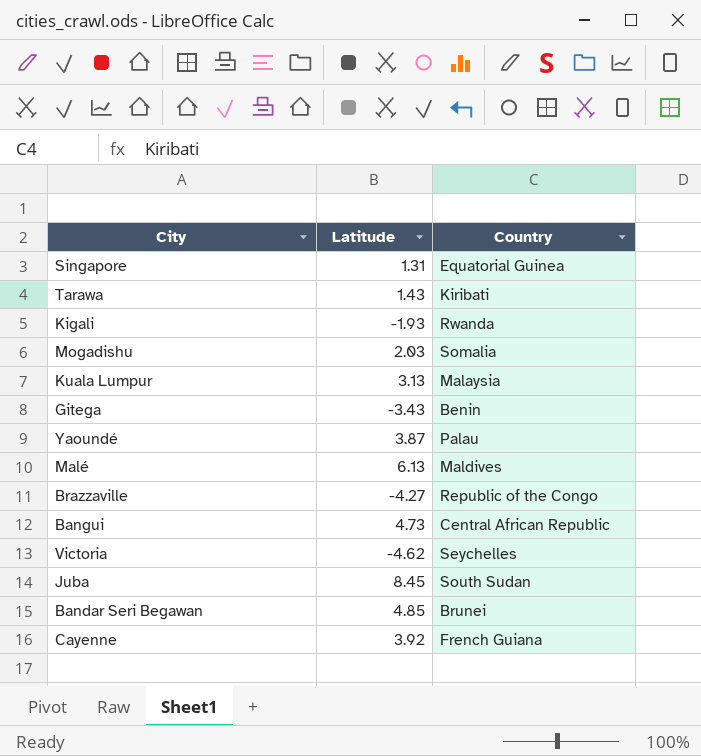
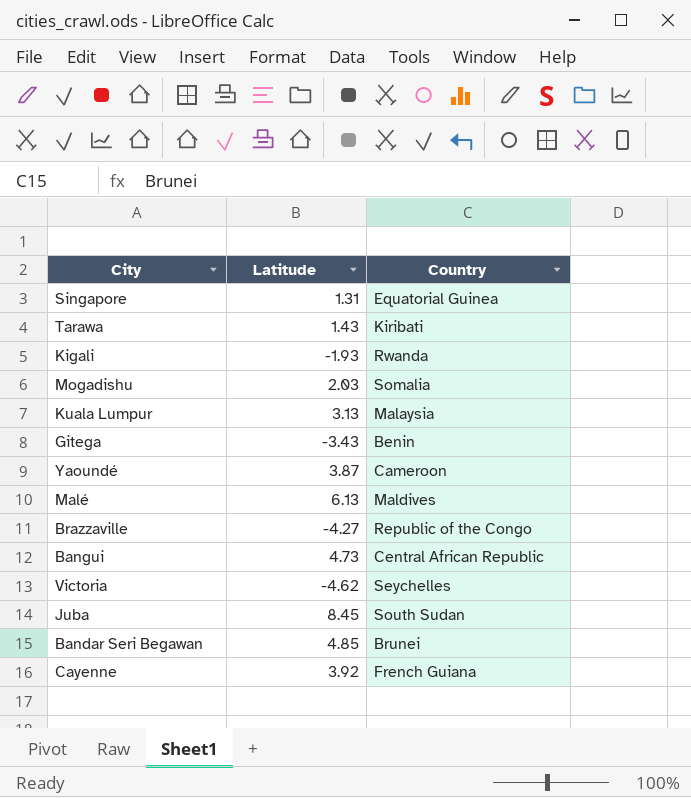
Yaoundé | Country: Palau -> Cameroon

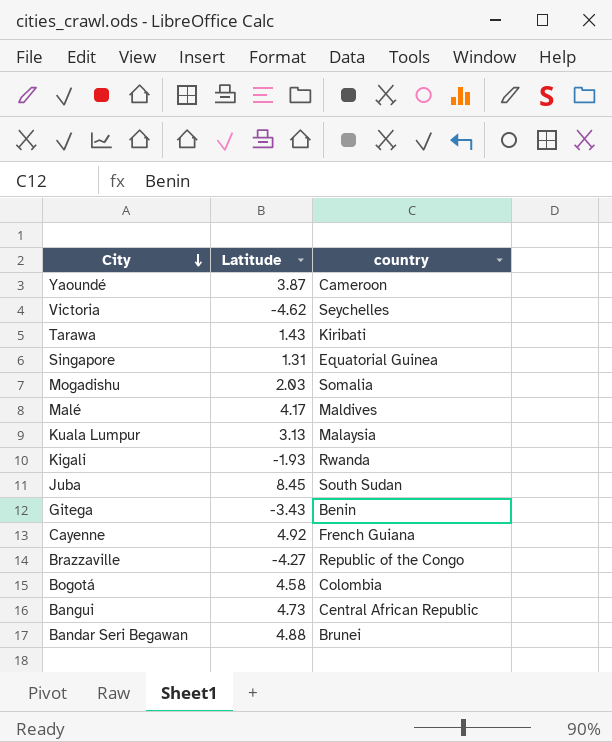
row order: none -> City descending
column name: Country -> country
Malé | Latitude: 6.13 -> 4.17
Cayenne | Latitude: 3.92 -> 4.92
row Bogotá: none -> 4.58 | Colombia
Bandar Seri Begawan | Latitude: 4.85 -> 4.88

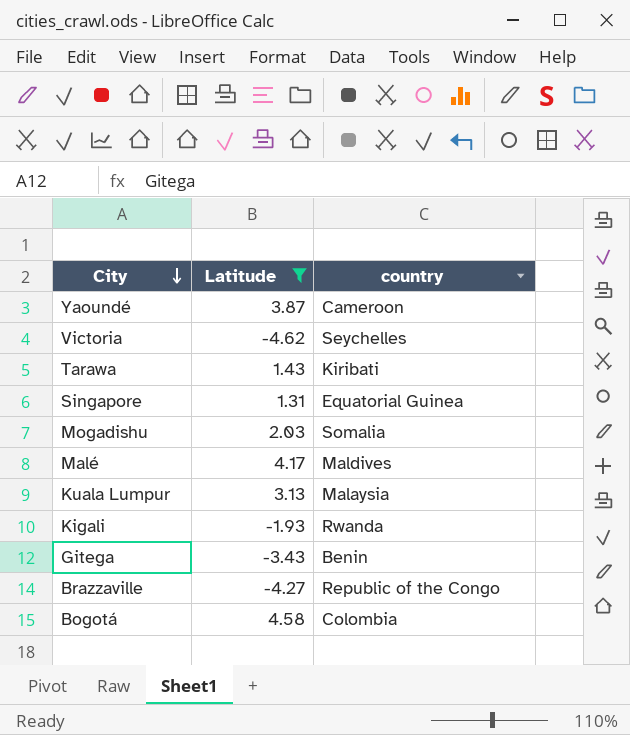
filter: none -> Latitude <= 4.58

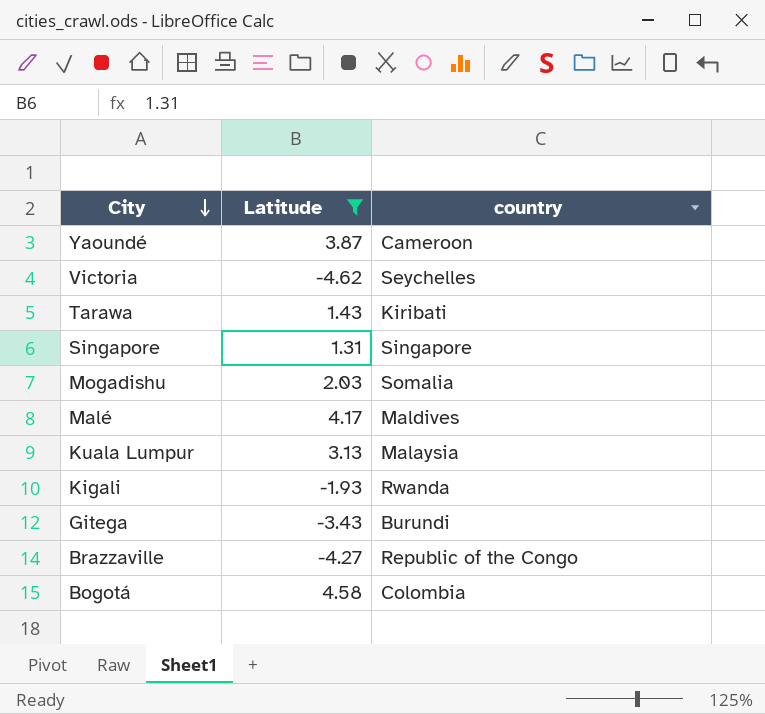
Singapore | country: Equatorial Guinea -> Singapore
Gitega | country: Benin -> Burundi

